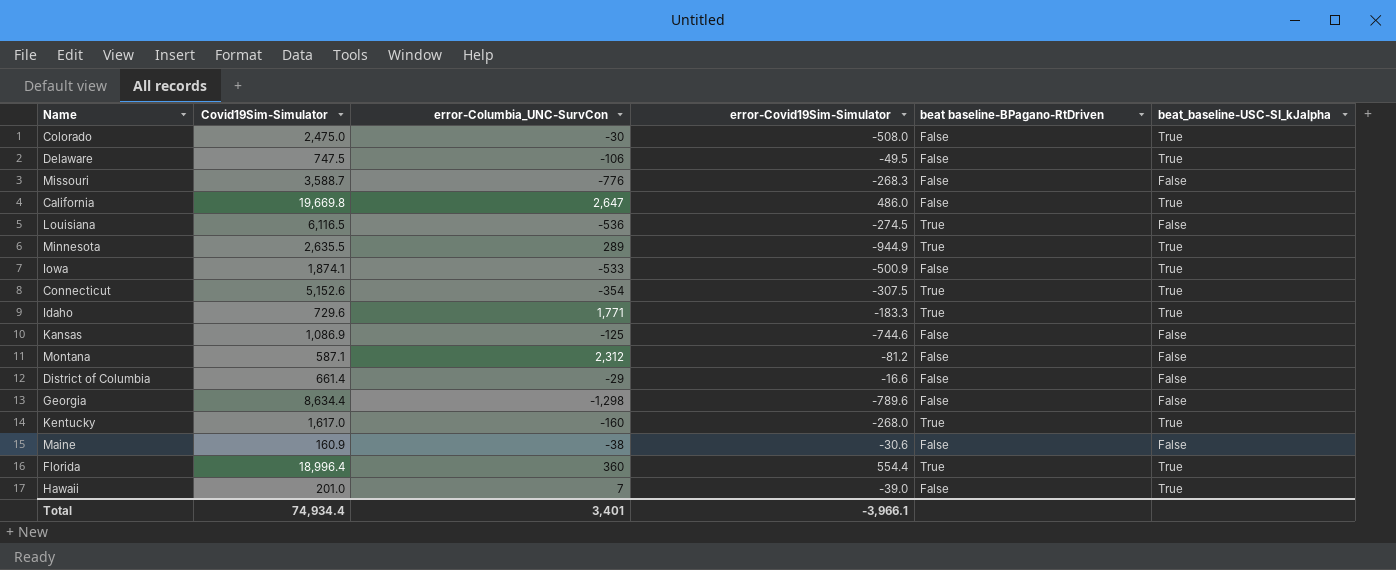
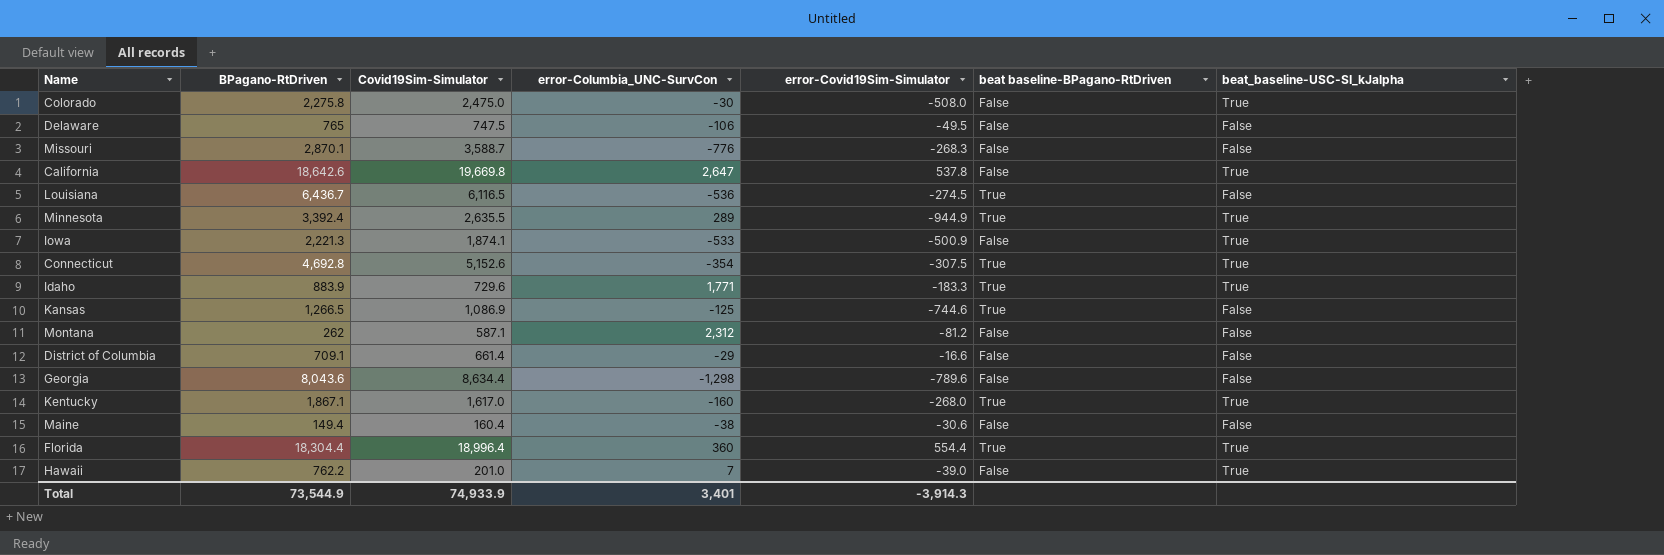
column BPagano-RtDriven | position: none -> 2
Delaware | beat_baseline-USC-SI_kJalpha: True -> False
California | error-Covid19Sim-Simulator: 486.0 -> 537.8
Kansas | beat baseline-BPagano-RtDriven: False -> True
Maine | Covid19Sim-Simulator: 160.9 -> 160.4
Total | Covid19Sim-Simulator: 74,934.4 -> 74,933.9
Total | error-Covid19Sim-Simulator: -3,966.1 -> -3,914.3

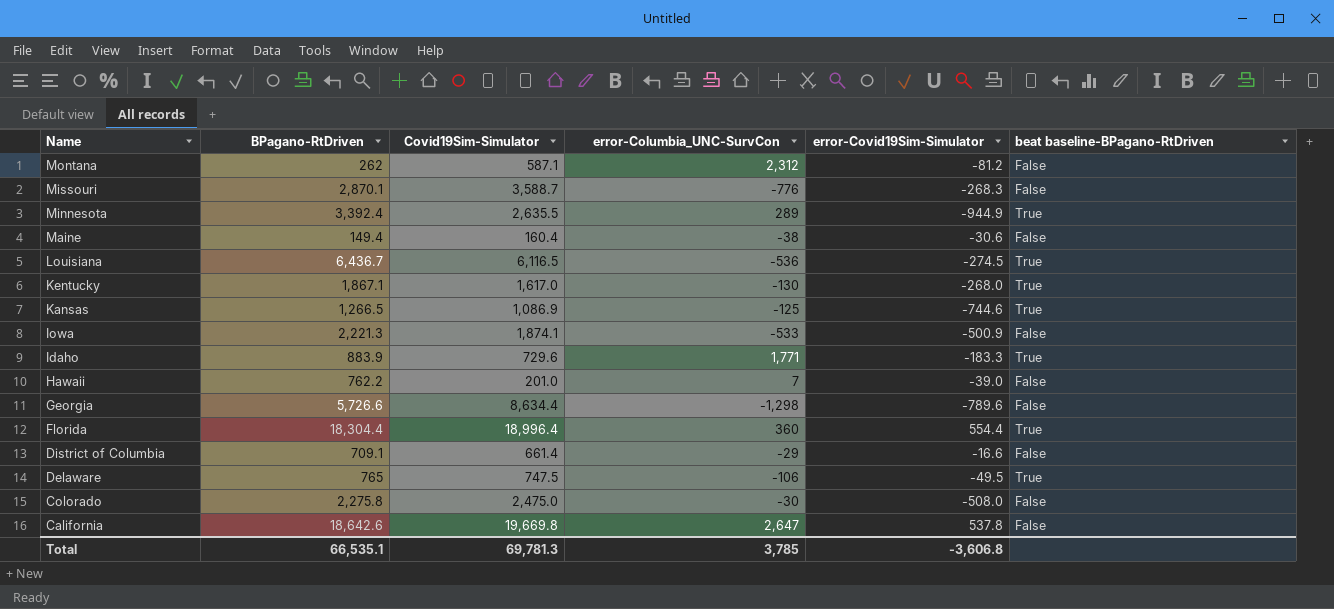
row order: none -> Name descending
column beat_baseline-USC-SI_kJalpha | position: 7 -> none
row Connecticut: 4,692.8 | 5,152.6 | -354 | -307.5 | True | True -> none
Kentucky | error-Columbia_UNC-SurvCon: -160 -> -130
Georgia | BPagano-RtDriven: 8,043.6 -> 5,726.6
Delaware | beat baseline-BPagano-RtDriven: False -> True
Total | BPagano-RtDriven: 73,544.9 -> 66,535.1
Total | Covid19Sim-Simulator: 74,933.9 -> 69,781.3
Total | error-Columbia_UNC-SurvCon: 3,401 -> 3,785
Total | error-Covid19Sim-Simulator: -3,914.3 -> -3,606.8

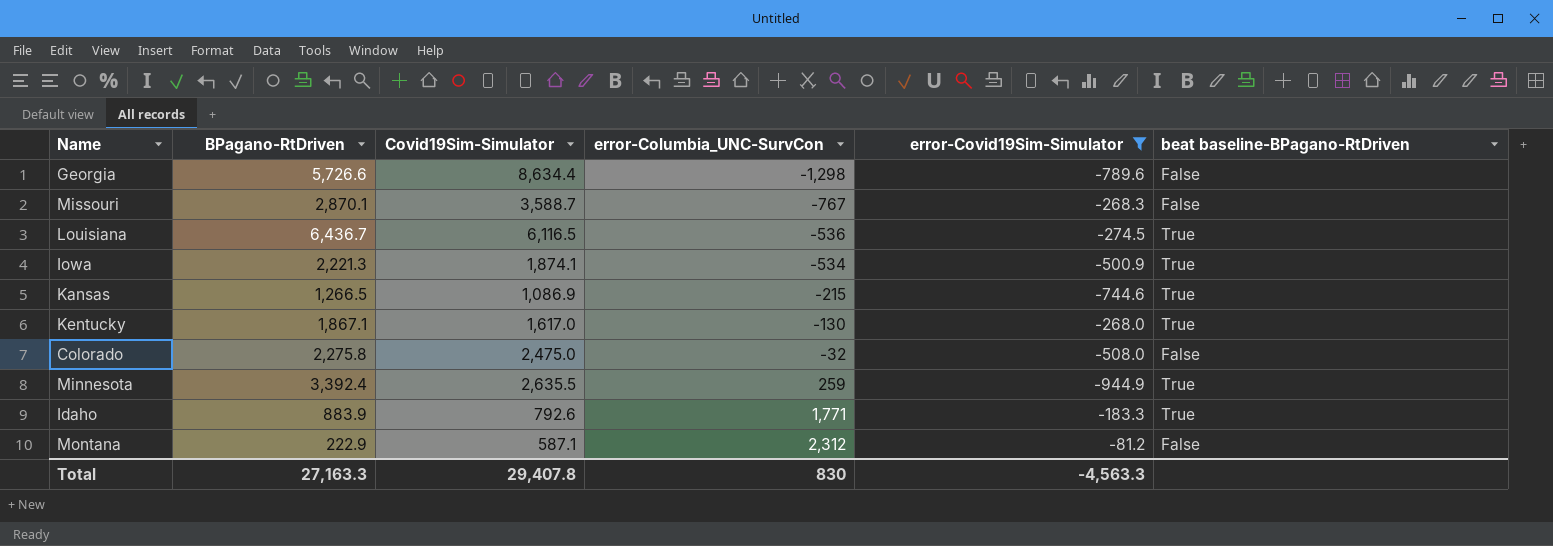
filter: none -> error-Covid19Sim-Simulator <= -81.2
row order: Name descending -> error-Columbia_UNC-SurvCon ascending
Missouri | error-Columbia_UNC-SurvCon: -776 -> -767
Iowa | error-Columbia_UNC-SurvCon: -533 -> -534
Iowa | beat baseline-BPagano-RtDriven: False -> True
Kansas | error-Columbia_UNC-SurvCon: -125 -> -215
Colorado | error-Columbia_UNC-SurvCon: -30 -> -32
Minnesota | error-Columbia_UNC-SurvCon: 289 -> 259
Idaho | Covid19Sim-Simulator: 729.6 -> 792.6
Montana | BPagano-RtDriven: 262 -> 222.9
Total | BPagano-RtDriven: 66,535.1 -> 27,163.3
Total | Covid19Sim-Simulator: 69,781.3 -> 29,407.8
Total | error-Columbia_UNC-SurvCon: 3,785 -> 830
Total | error-Covid19Sim-Simulator: -3,606.8 -> -4,563.3

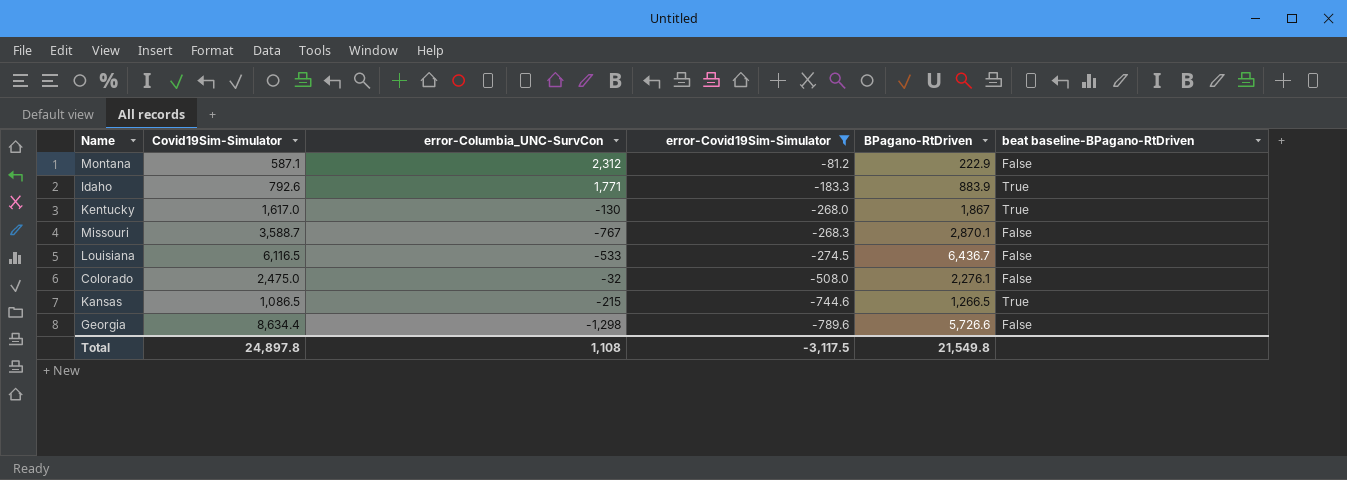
row order: error-Columbia_UNC-SurvCon ascending -> error-Covid19Sim-Simulator descending
column BPagano-RtDriven | position: 2 -> 5
row Iowa: 2,221.3 | 1,874.1 | -534 | -500.9 | True -> none
row Minnesota: 3,392.4 | 2,635.5 | 259 | -944.9 | True -> none
Kentucky | BPagano-RtDriven: 1,867.1 -> 1,867
Louisiana | error-Columbia_UNC-SurvCon: -536 -> -533
Louisiana | beat baseline-BPagano-RtDriven: True -> False
Colorado | BPagano-RtDriven: 2,275.8 -> 2,276.1
Kansas | Covid19Sim-Simulator: 1,086.9 -> 1,086.5
Total | Covid19Sim-Simulator: 29,407.8 -> 24,897.8
Total | error-Columbia_UNC-SurvCon: 830 -> 1,108
Total | error-Covid19Sim-Simulator: -4,563.3 -> -3,117.5
Total | BPagano-RtDriven: 27,163.3 -> 21,549.8

